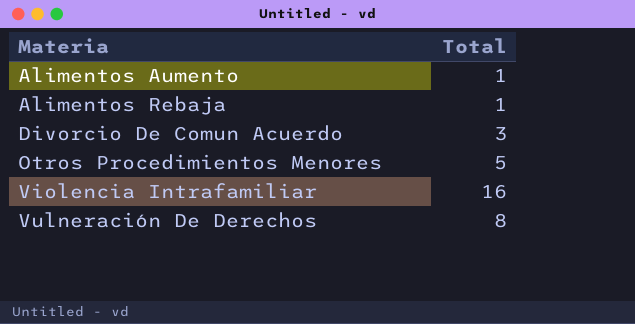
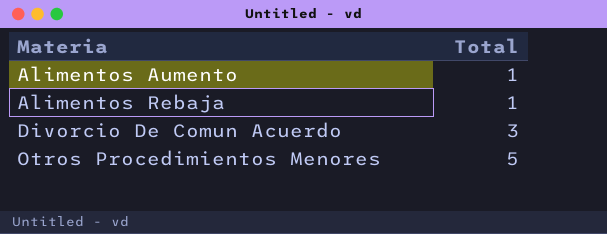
row Violencia Intrafamiliar: 16 -> none
row Vulneración De Derechos: 8 -> none

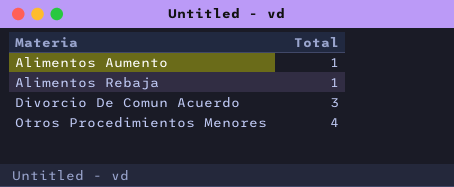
Otros Procedimientos Menores | Total: 5 -> 4

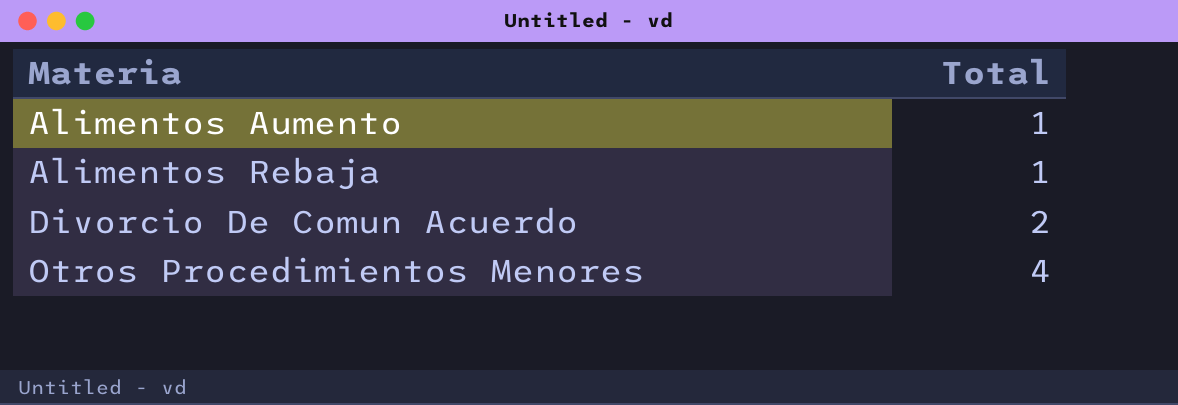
Divorcio De Comun Acuerdo | Total: 3 -> 2

